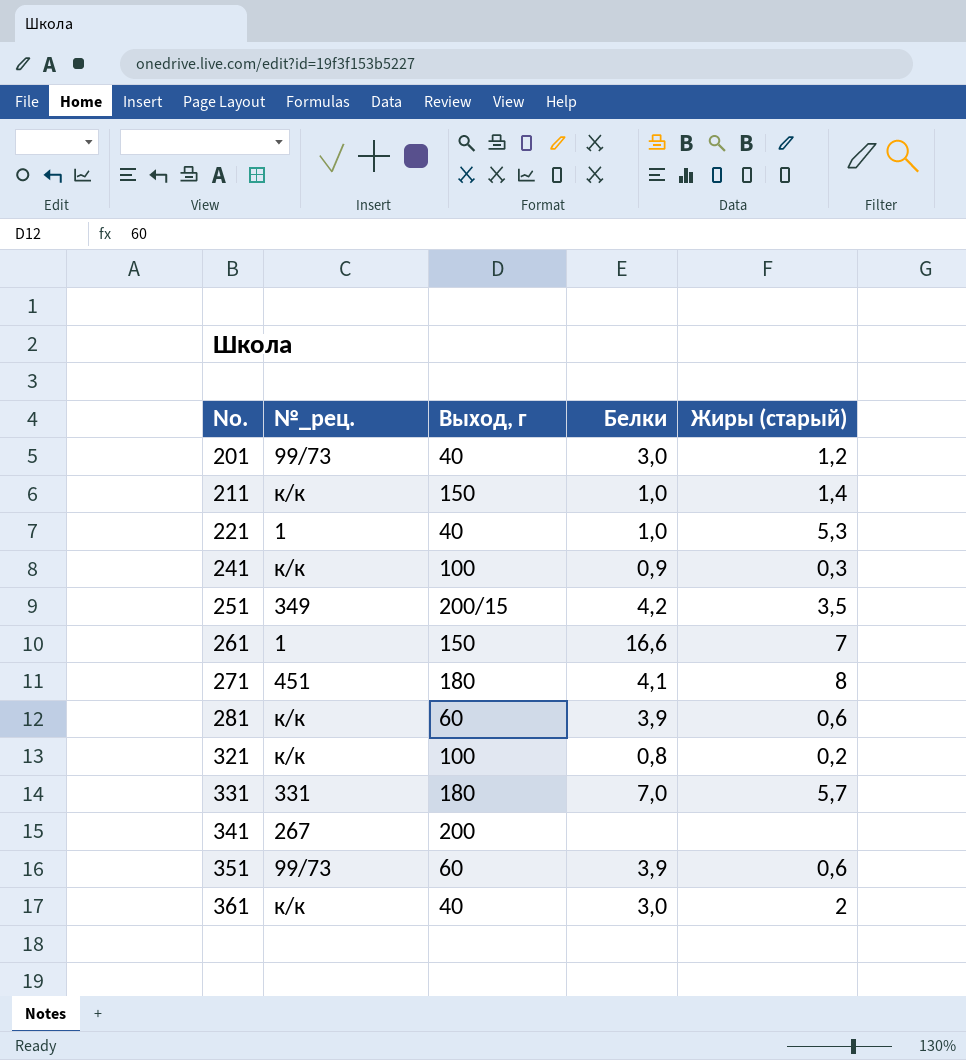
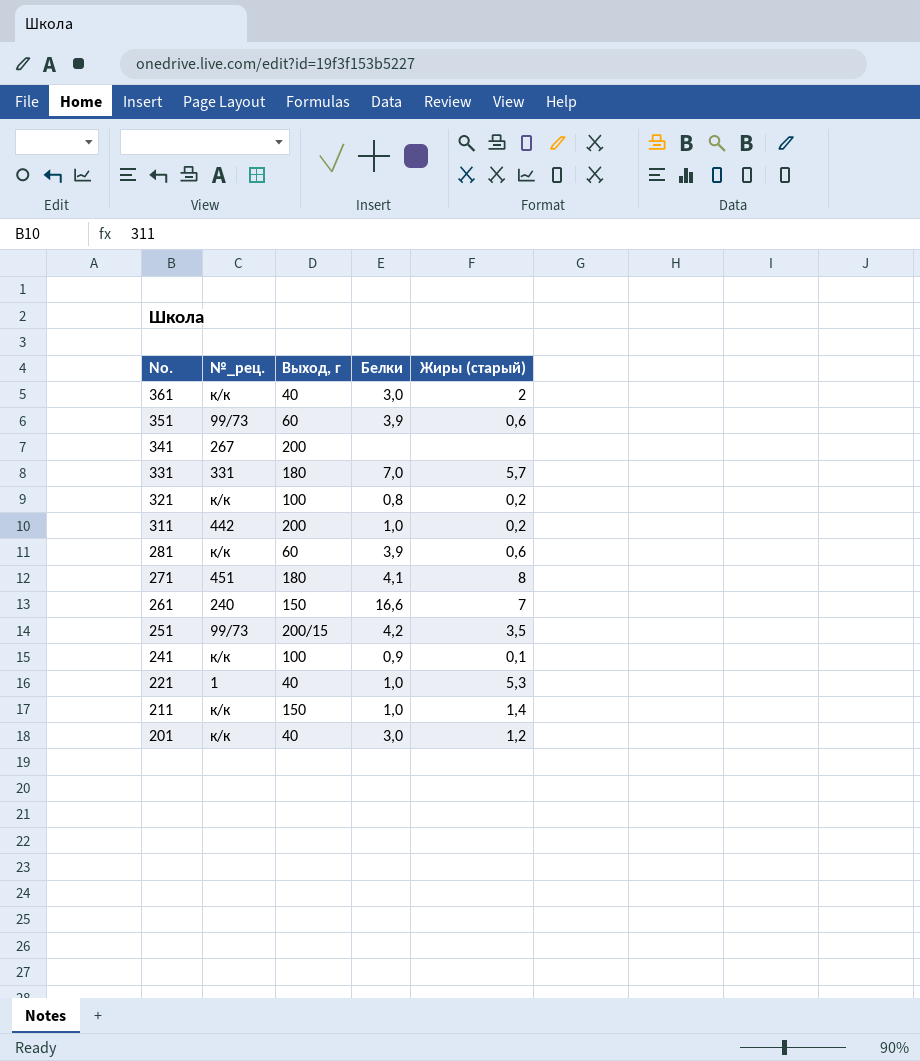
row order: No. ascending -> No. descending
row 311: none -> 442 | 200 | 1,0 | 0,2
261 | №_рец.: 1 -> 240
251 | №_рец.: 349 -> 99/73
241 | Жиры (старый): 0,3 -> 0,1
201 | №_рец.: 99/73 -> к/к

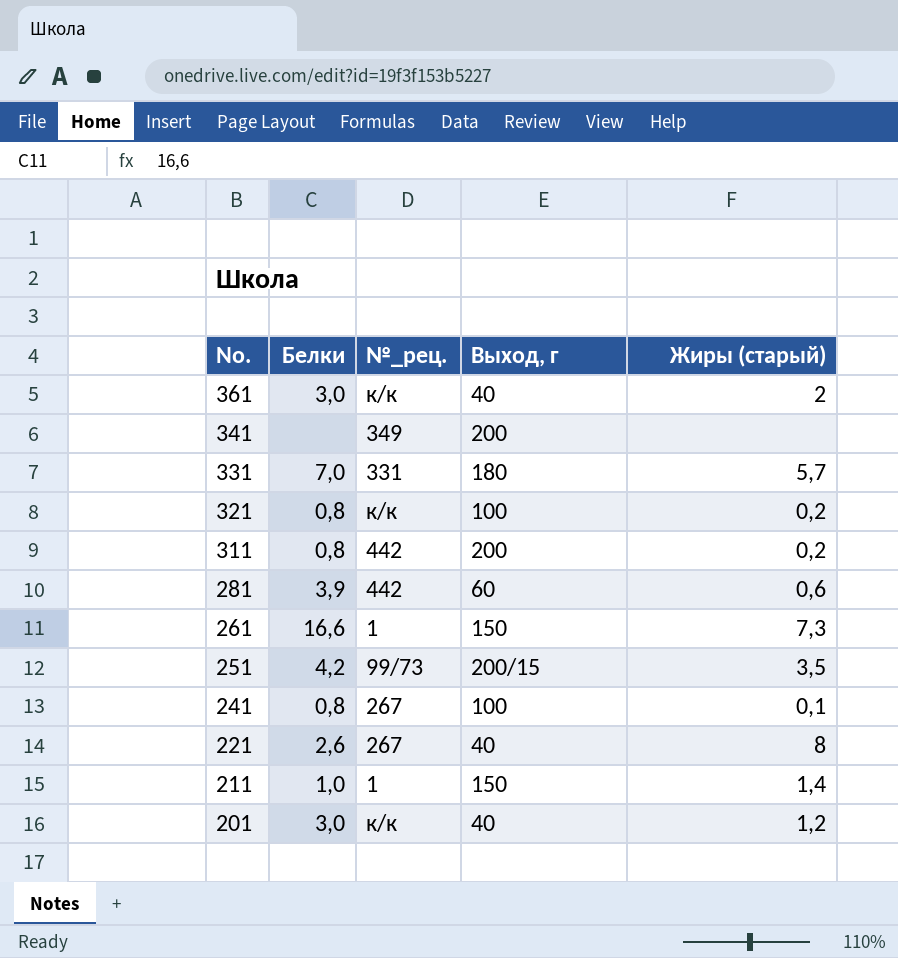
column Белки | position: 4 -> 2
row 351: 99/73 | 60 | 3,9 | 0,6 -> none
row 271: 451 | 180 | 4,1 | 8 -> none
341 | №_рец.: 267 -> 349
311 | Белки: 1,0 -> 0,8
281 | №_рец.: к/к -> 442
261 | №_рец.: 240 -> 1
261 | Жиры (старый): 7 -> 7,3
241 | Белки: 0,9 -> 0,8
241 | №_рец.: к/к -> 267
221 | Белки: 1,0 -> 2,6
221 | №_рец.: 1 -> 267
221 | Жиры (старый): 5,3 -> 8
211 | №_рец.: к/к -> 1

